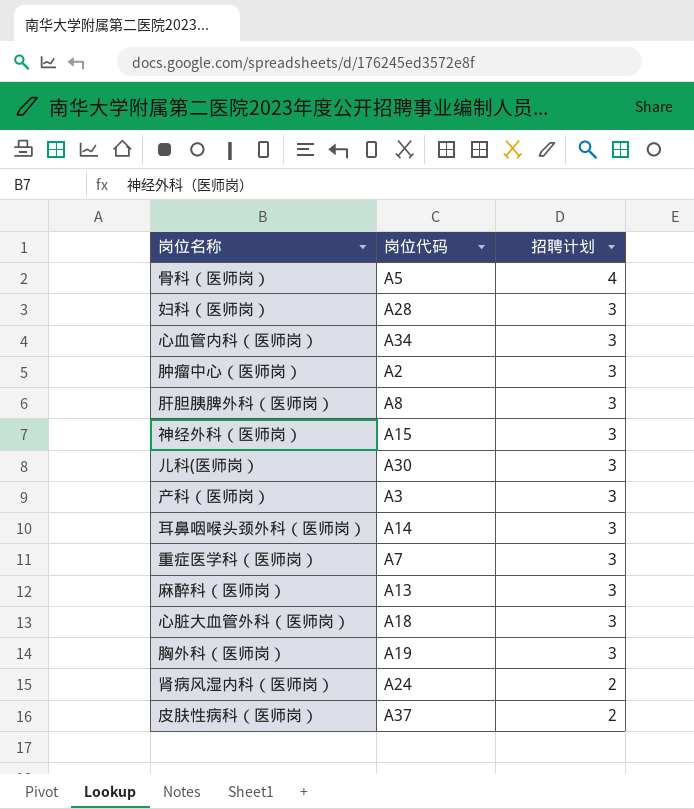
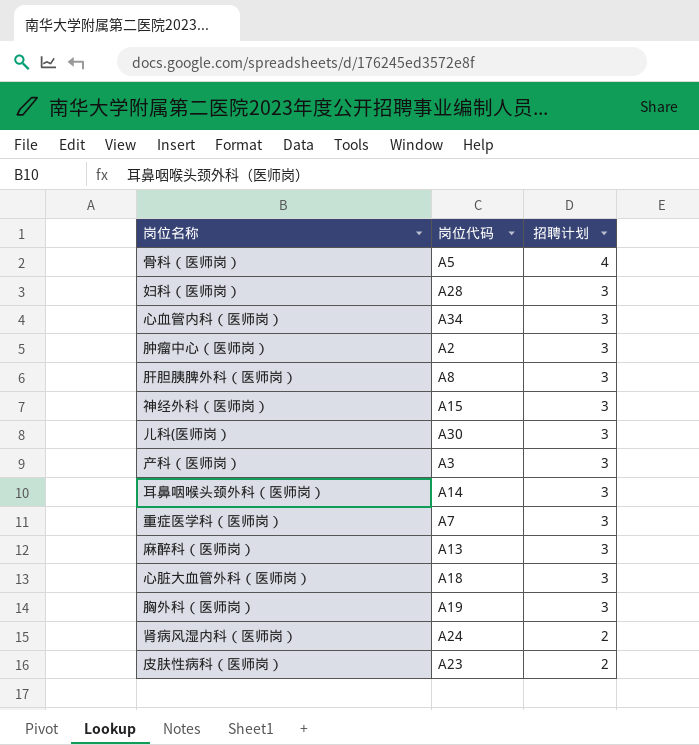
皮肤性病科（医师岗） | 岗位代码: A37 -> A23

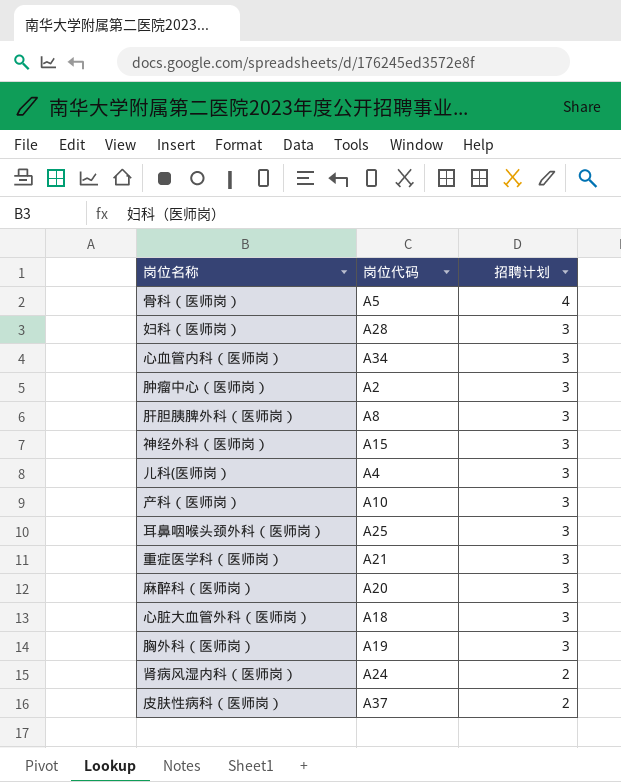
儿科(医师岗） | 岗位代码: A30 -> A4
产科（医师岗） | 岗位代码: A3 -> A10
耳鼻咽喉头颈外科（医师岗） | 岗位代码: A14 -> A25
重症医学科（医师岗） | 岗位代码: A7 -> A21
麻醉科（医师岗） | 岗位代码: A13 -> A20
皮肤性病科（医师岗） | 岗位代码: A23 -> A37

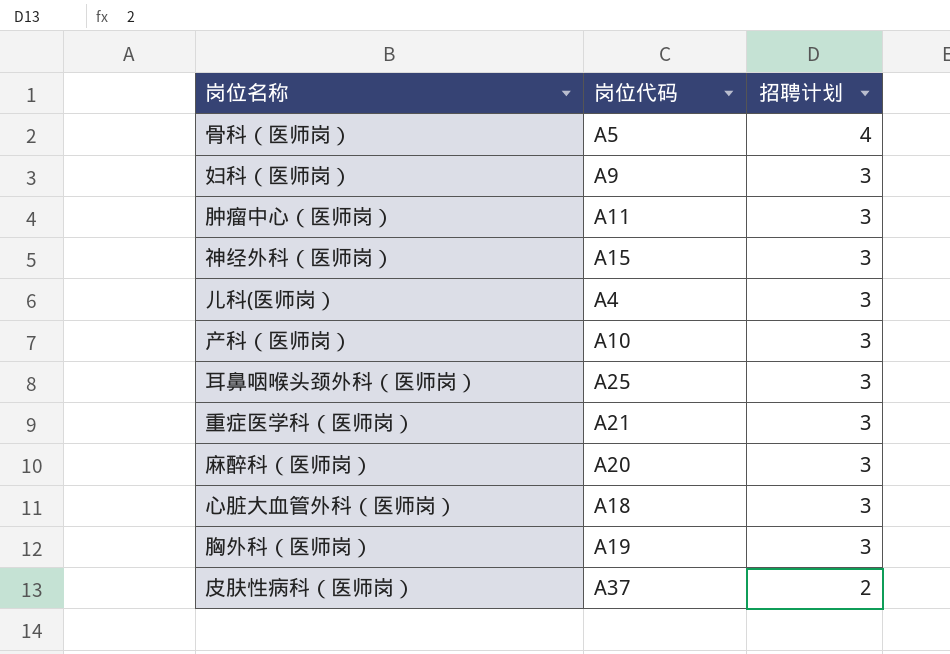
row 心血管内科（医师岗）: A34 | 3 -> none
row 肝胆胰脾外科（医师岗）: A8 | 3 -> none
row 肾病风湿内科（医师岗）: A24 | 2 -> none
妇科（医师岗） | 岗位代码: A28 -> A9
肿瘤中心（医师岗） | 岗位代码: A2 -> A11

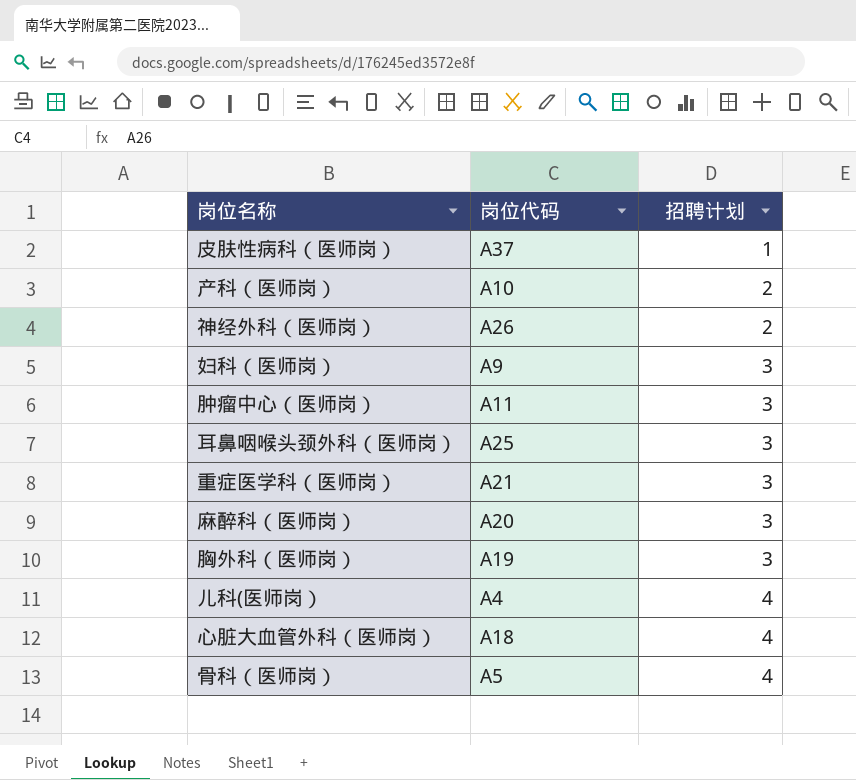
row order: 招聘计划 descending -> 招聘计划 ascending
皮肤性病科（医师岗） | 招聘计划: 2 -> 1
产科（医师岗） | 招聘计划: 3 -> 2
神经外科（医师岗） | 岗位代码: A15 -> A26
神经外科（医师岗） | 招聘计划: 3 -> 2
儿科(医师岗） | 招聘计划: 3 -> 4
心脏大血管外科（医师岗） | 招聘计划: 3 -> 4

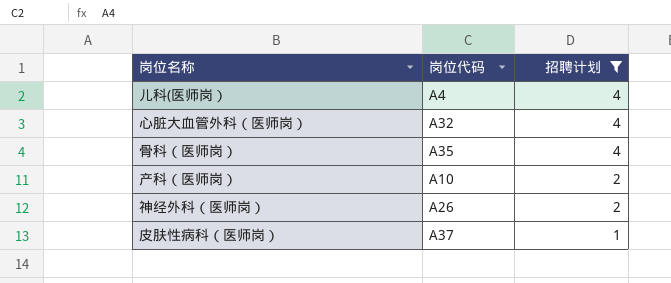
filter: none -> 招聘计划 != 3
row order: 招聘计划 ascending -> 招聘计划 descending
心脏大血管外科（医师岗） | 岗位代码: A18 -> A32
骨科（医师岗） | 岗位代码: A5 -> A35

